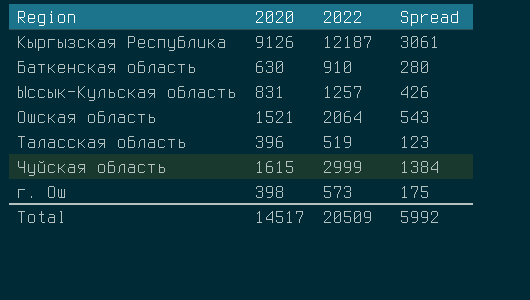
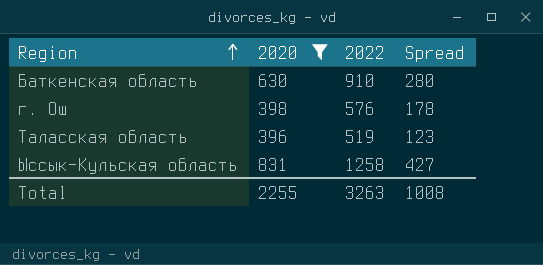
filter: none -> 2020 <= 831
row order: none -> Region ascending
г. Ош | 2022: 573 -> 576
г. Ош | Spread: 175 -> 178
Ыссык-Кульская область | 2022: 1257 -> 1258
Ыссык-Кульская область | Spread: 426 -> 427
Total | 2020: 14517 -> 2255
Total | 2022: 20509 -> 3263
Total | Spread: 5992 -> 1008

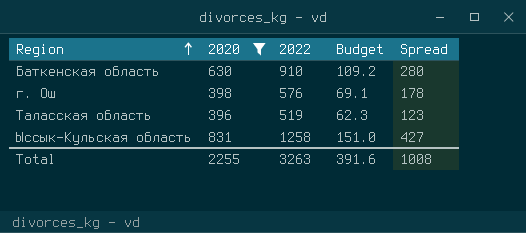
column Budget | formula: none -> [2022] * 0.12

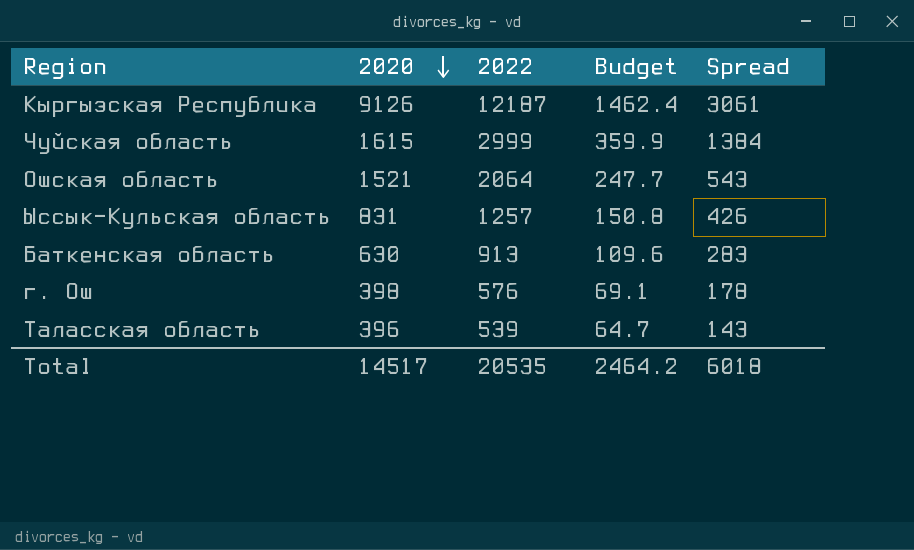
filter: 2020 <= 831 -> none
row order: Region ascending -> 2020 descending
Ыссык-Кульская область | 2022: 1258 -> 1257
Ыссык-Кульская область | Budget: 151.0 -> 150.8
Ыссык-Кульская область | Spread: 427 -> 426
Баткенская область | 2022: 910 -> 913
Баткенская область | Budget: 109.2 -> 109.6
Баткенская область | Spread: 280 -> 283
Таласская область | 2022: 519 -> 539
Таласская область | Budget: 62.3 -> 64.7
Таласская область | Spread: 123 -> 143
Total | 2020: 2255 -> 14517
Total | 2022: 3263 -> 20535
Total | Budget: 391.6 -> 2464.2
Total | Spread: 1008 -> 6018

